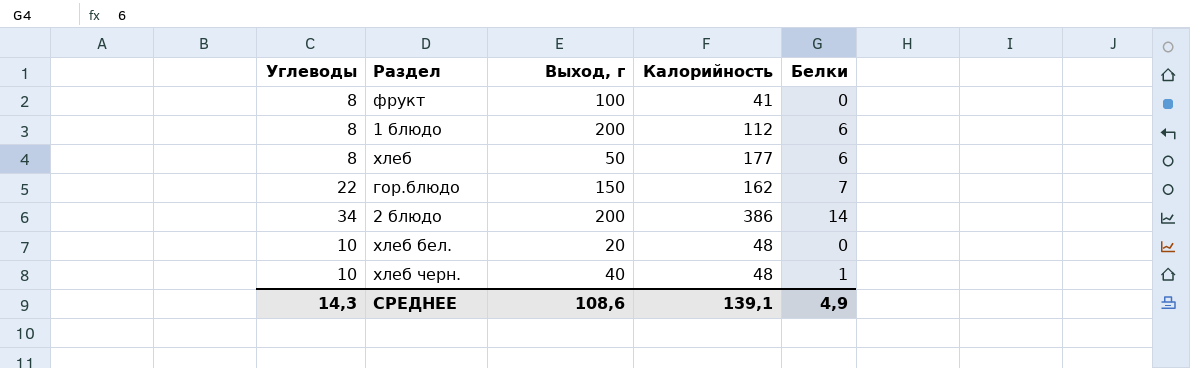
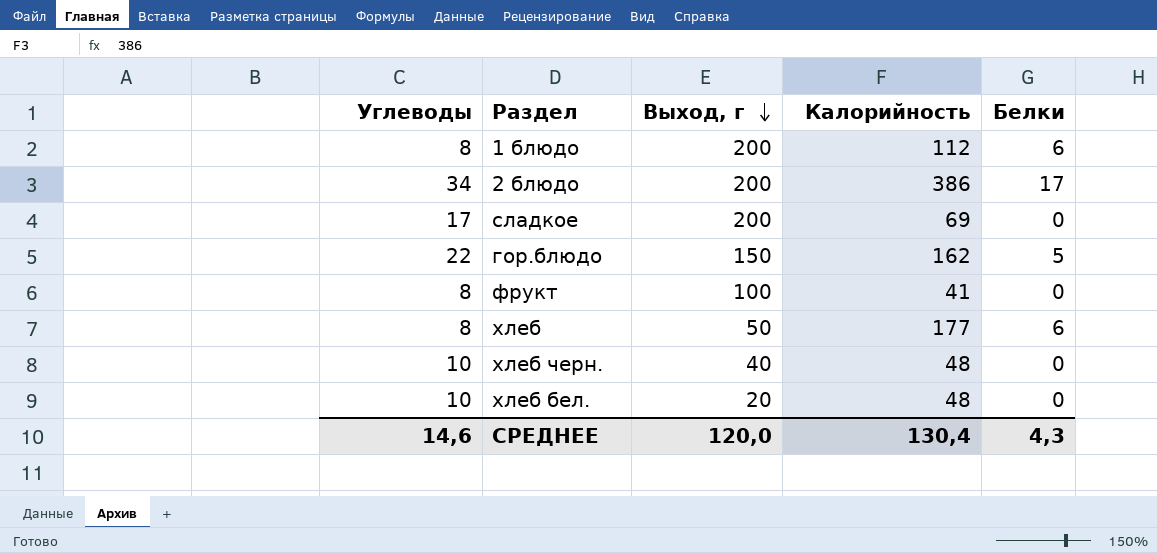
row order: none -> Выход, г descending
2 блюдо | Белки: 14 -> 17
row сладкое: none -> 17 | 200 | 69 | 0
гор.блюдо | Белки: 7 -> 5
хлеб черн. | Белки: 1 -> 0
СРЕДНЕЕ | Углеводы: 14,3 -> 14,6
СРЕДНЕЕ | Выход, г: 108,6 -> 120,0
СРЕДНЕЕ | Калорийность: 139,1 -> 130,4
СРЕДНЕЕ | Белки: 4,9 -> 4,3

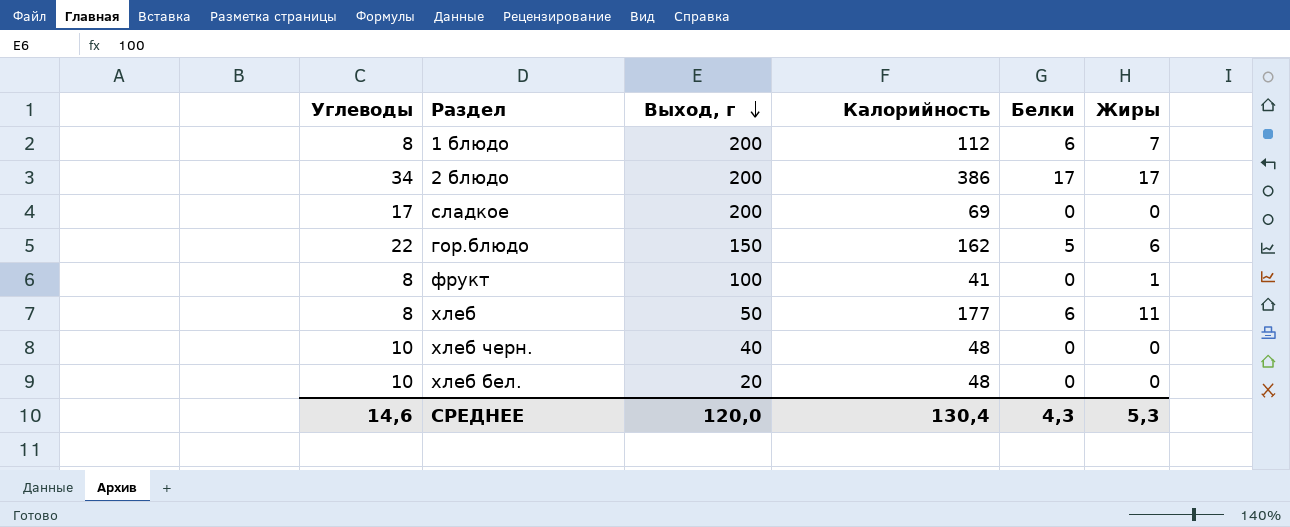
column Жиры | position: none -> 6

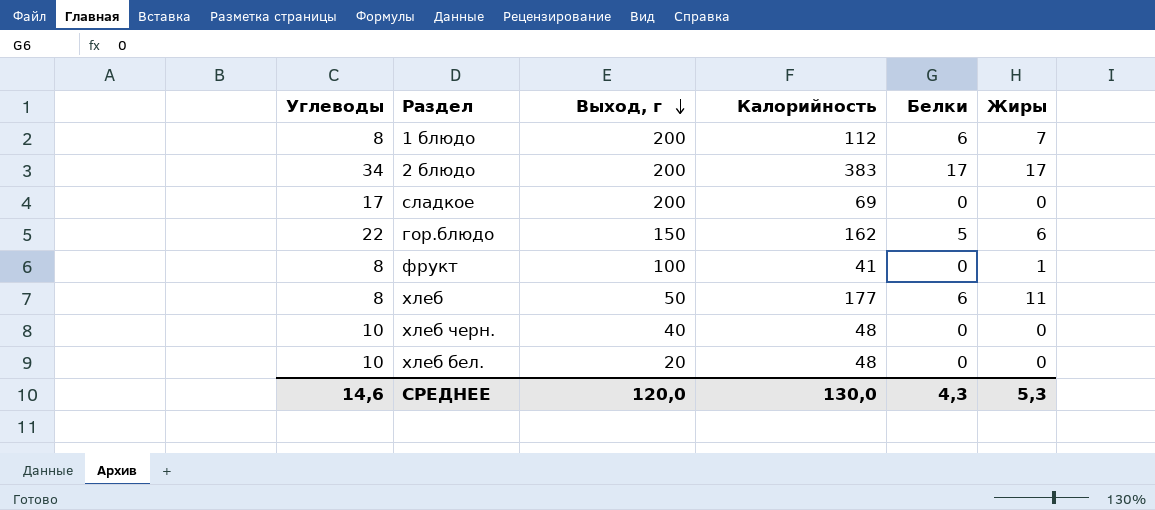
2 блюдо | Калорийность: 386 -> 383
СРЕДНЕЕ | Калорийность: 130,4 -> 130,0

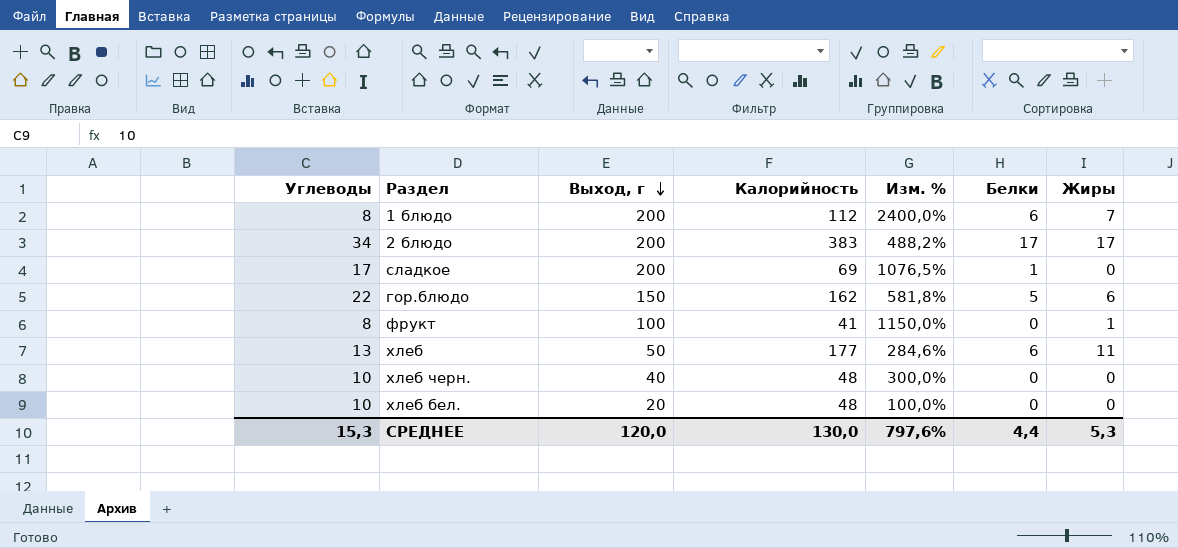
column Изм. % | formula: none -> ([Выход, г] - [Углеводы]) / [Углеводы]
сладкое | Белки: 0 -> 1
хлеб | Углеводы: 8 -> 13
СРЕДНЕЕ | Углеводы: 14,6 -> 15,3
СРЕДНЕЕ | Белки: 4,3 -> 4,4

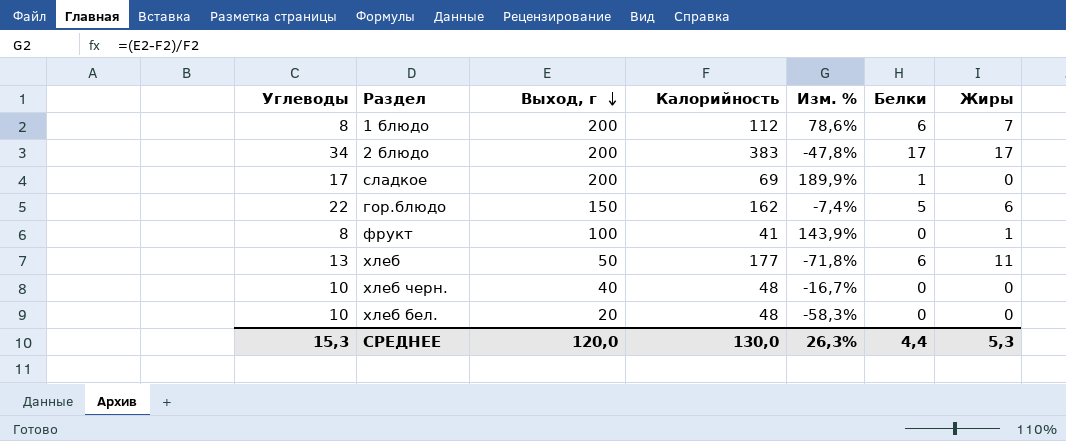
column Изм. % | formula: ([Выход, г] - [Углеводы]) / [Углеводы] -> ([Выход, г] - [Калорийность]) / [Калорийность]
СРЕДНЕЕ | Изм. %: 797,6% -> 26,3%

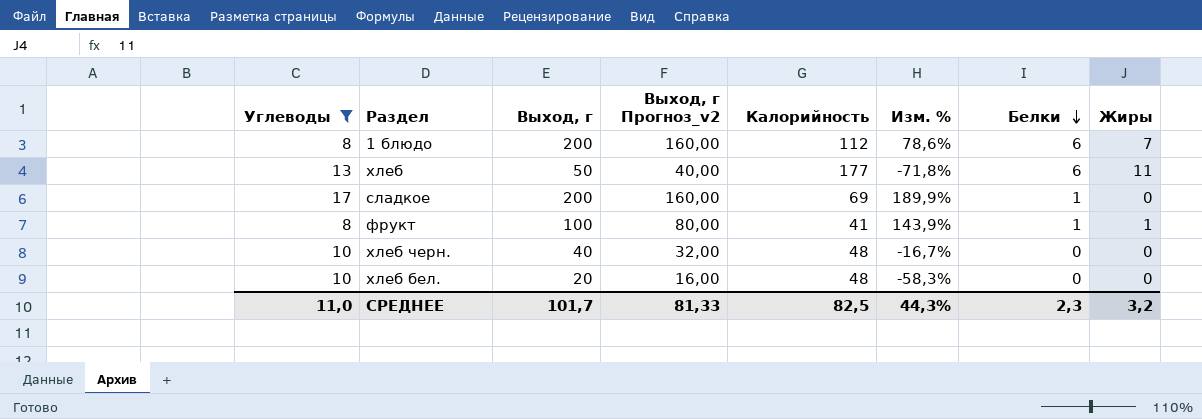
filter: none -> Углеводы <= 17
row order: Выход, г descending -> Белки descending
column Выход, г Прогноз_v2 | formula: none -> [Выход, г] * 0,8
фрукт | Белки: 0 -> 1
СРЕДНЕЕ | Углеводы: 15,3 -> 11,0
СРЕДНЕЕ | Выход, г: 120,0 -> 101,7
СРЕДНЕЕ | Калорийность: 130,0 -> 82,5
СРЕДНЕЕ | Изм. %: 26,3% -> 44,3%
СРЕДНЕЕ | Белки: 4,4 -> 2,3
СРЕДНЕЕ | Жиры: 5,3 -> 3,2

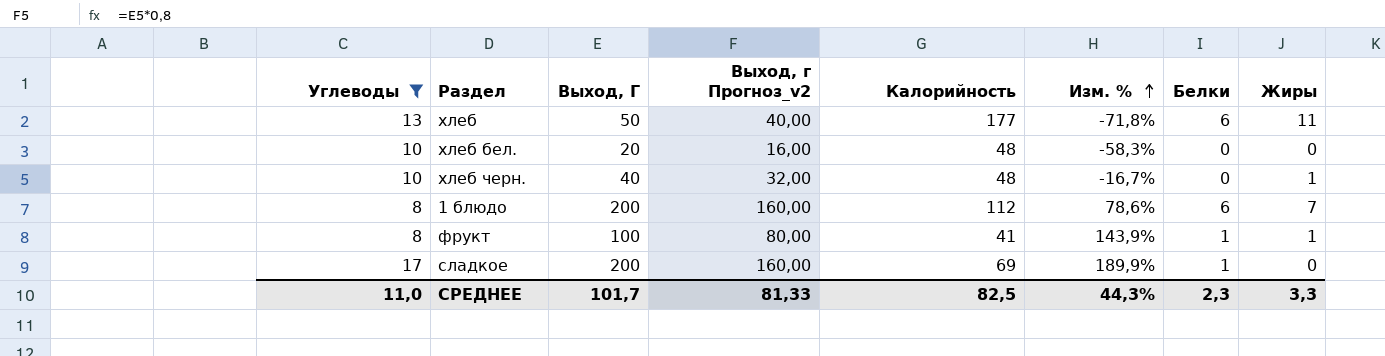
row order: Белки descending -> Изм. % ascending
column name: Выход, г -> Выход, Г
хлеб черн. | Жиры: 0 -> 1
СРЕДНЕЕ | Жиры: 3,2 -> 3,3

